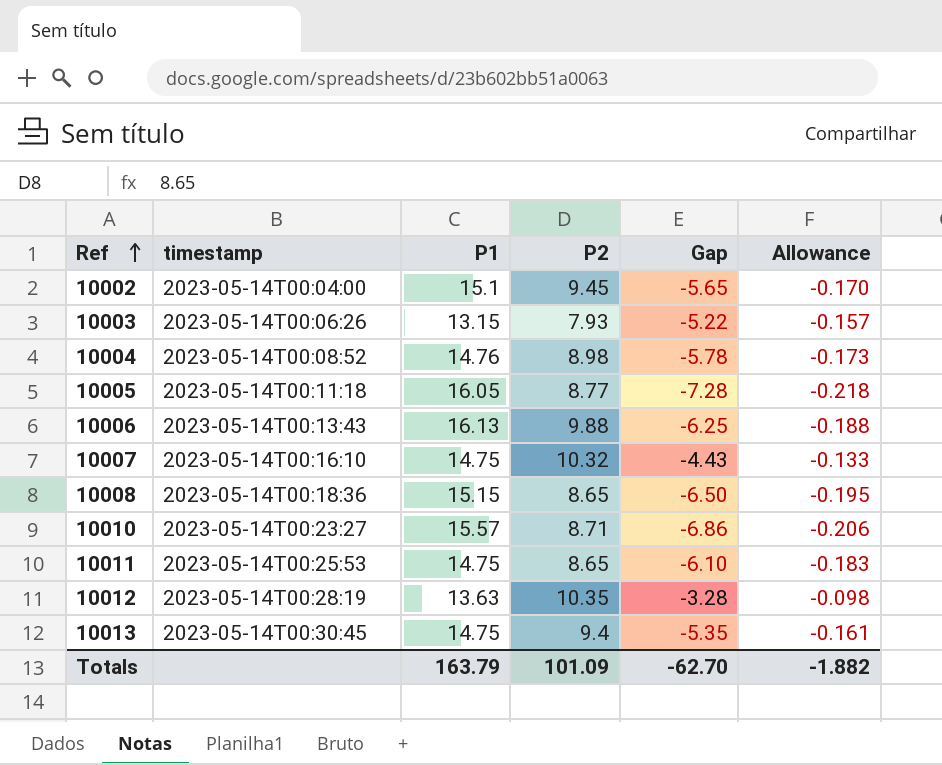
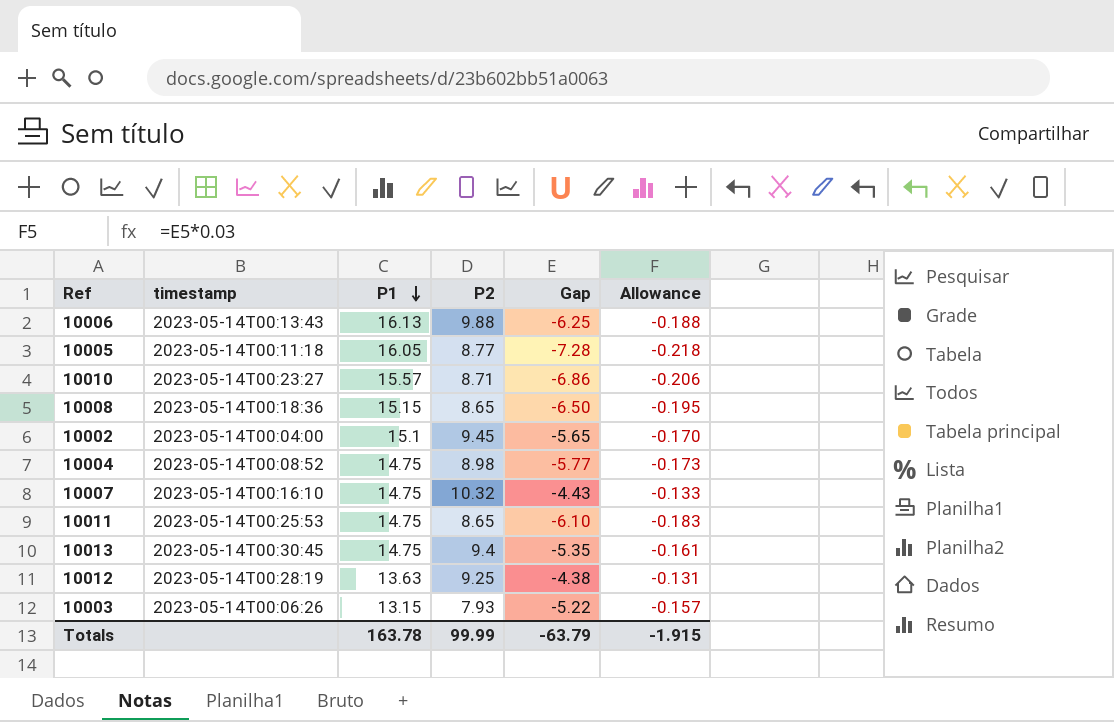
row order: Ref ascending -> P1 descending
10004 | P1: 14.76 -> 14.75
10004 | Gap: -5.78 -> -5.77
10012 | P2: 10.35 -> 9.25
10012 | Gap: -3.28 -> -4.38
10012 | Allowance: -0.098 -> -0.131
Totals | P1: 163.79 -> 163.78
Totals | P2: 101.09 -> 99.99
Totals | Gap: -62.70 -> -63.79
Totals | Allowance: -1.882 -> -1.915

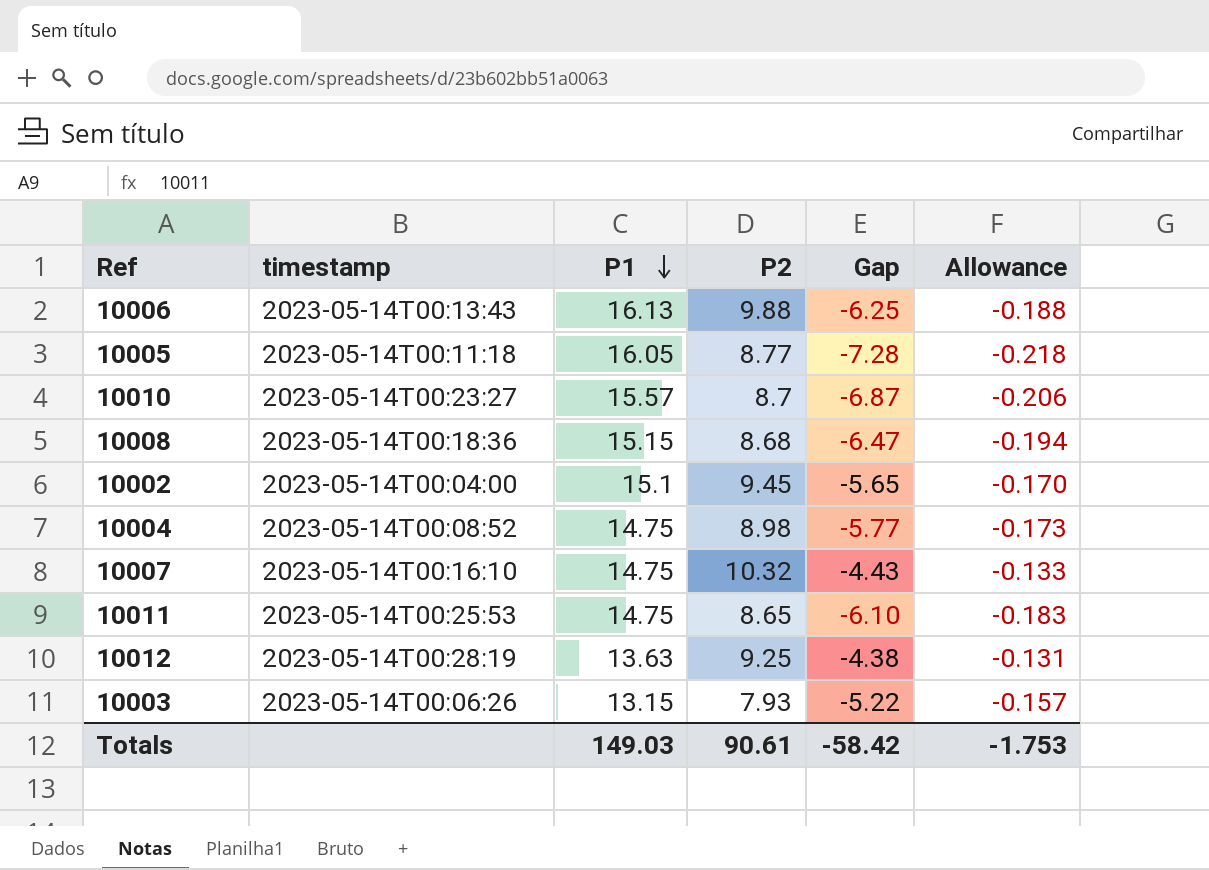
row 10013: 2023-05-14T00:30:45 | 14.75 | 9.4 | -5.35 | -0.161 -> none
10010 | P2: 8.71 -> 8.7
10010 | Gap: -6.86 -> -6.87
10008 | P2: 8.65 -> 8.68
10008 | Gap: -6.50 -> -6.47
10008 | Allowance: -0.195 -> -0.194
Totals | P1: 163.78 -> 149.03
Totals | P2: 99.99 -> 90.61
Totals | Gap: -63.79 -> -58.42
Totals | Allowance: -1.915 -> -1.753

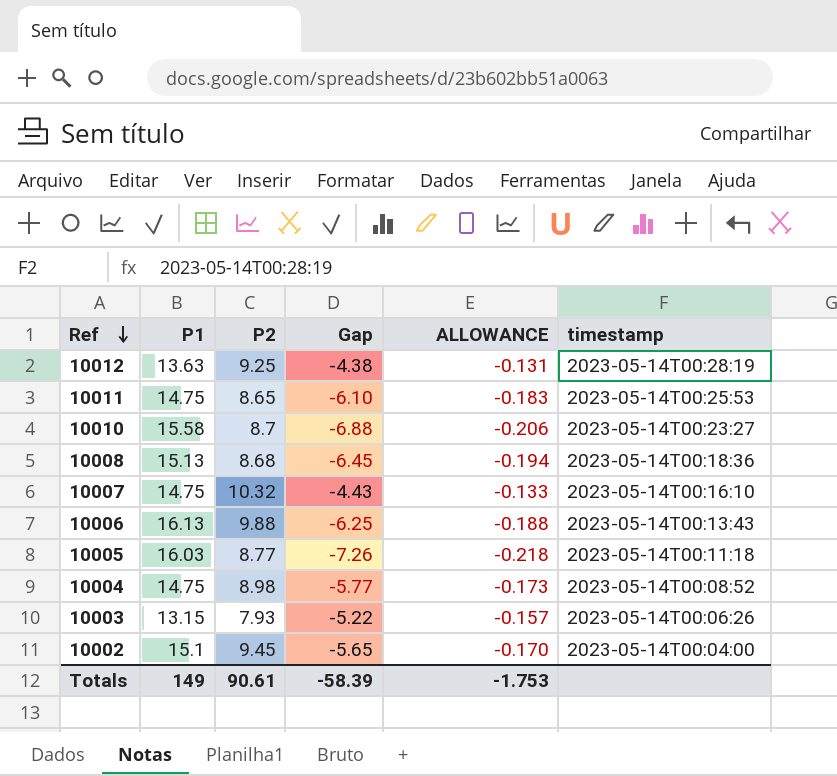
row order: P1 descending -> Ref descending
column name: Allowance -> ALLOWANCE
column timestamp | position: 2 -> 6
10010 | P1: 15.57 -> 15.58
10010 | Gap: -6.87 -> -6.88
10008 | P1: 15.15 -> 15.13
10008 | Gap: -6.47 -> -6.45
10005 | P1: 16.05 -> 16.03
10005 | Gap: -7.28 -> -7.26
Totals | P1: 149.03 -> 149
Totals | Gap: -58.42 -> -58.39

